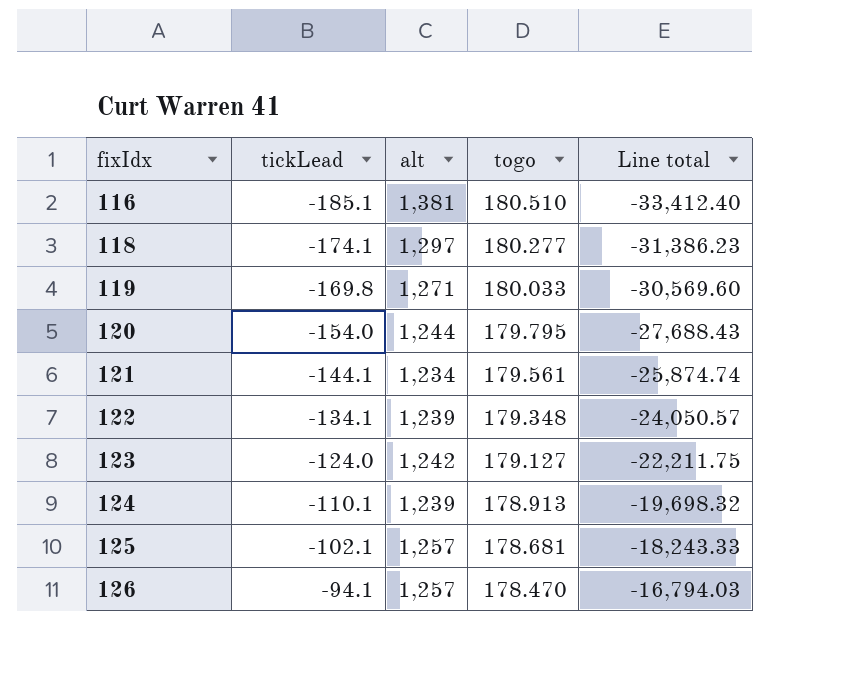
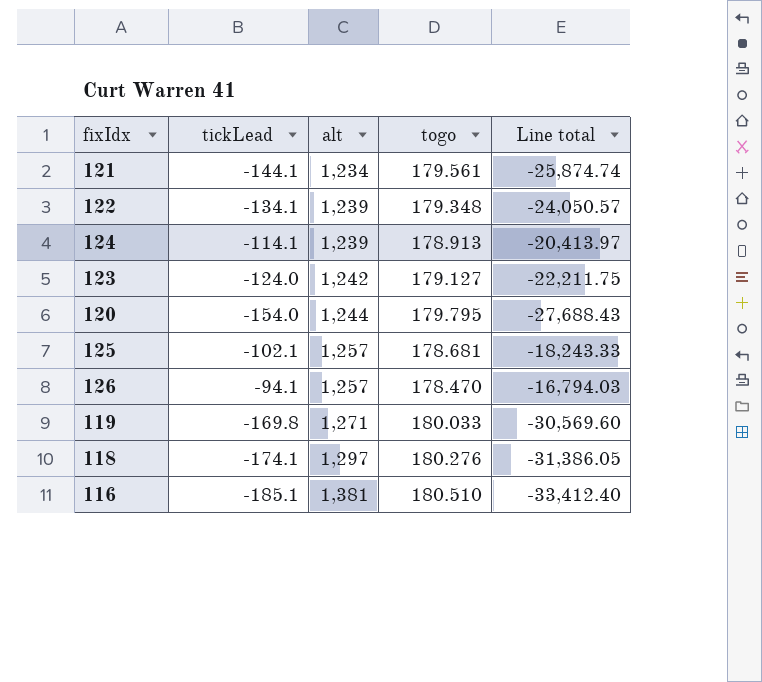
row order: fixIdx ascending -> alt ascending
124 | tickLead: -110.1 -> -114.1
124 | Line total: -19,698.32 -> -20,413.97
118 | togo: 180.277 -> 180.276
118 | Line total: -31,386.23 -> -31,386.05

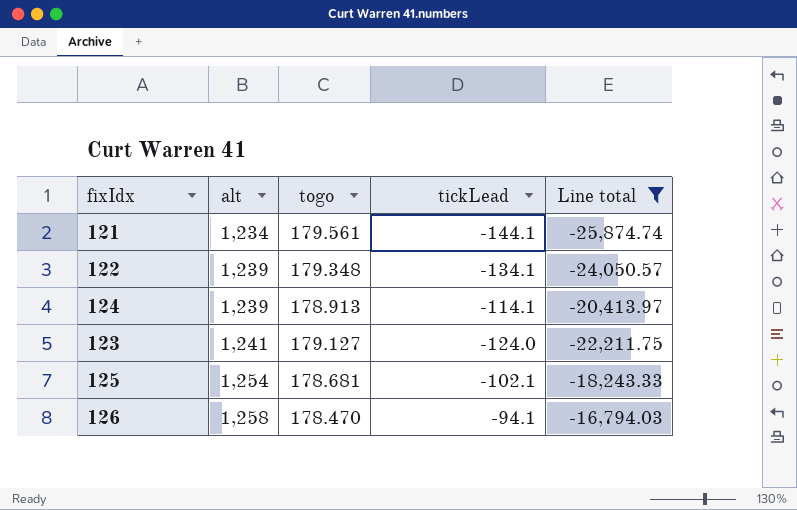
filter: none -> Line total >= -25,874.74
column tickLead | position: 2 -> 4
123 | alt: 1,242 -> 1,241
125 | alt: 1,257 -> 1,254
126 | alt: 1,257 -> 1,258

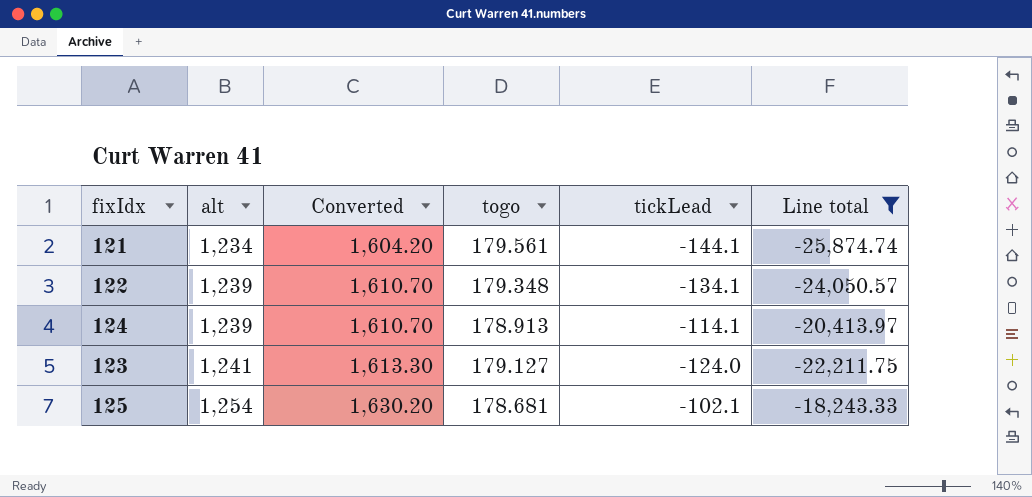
column Converted | formula: none -> [alt] * 1.3
row 126: 1,258 | 178.470 | -94.1 | -16,794.03 -> none

